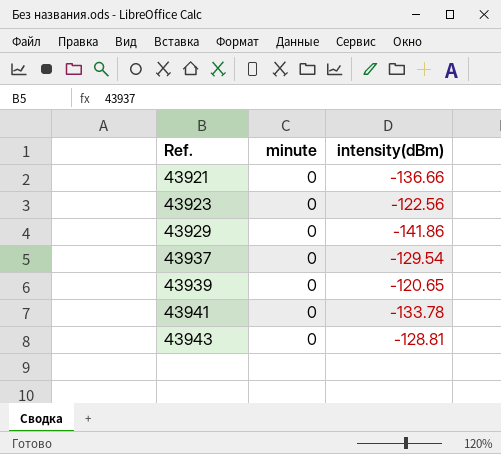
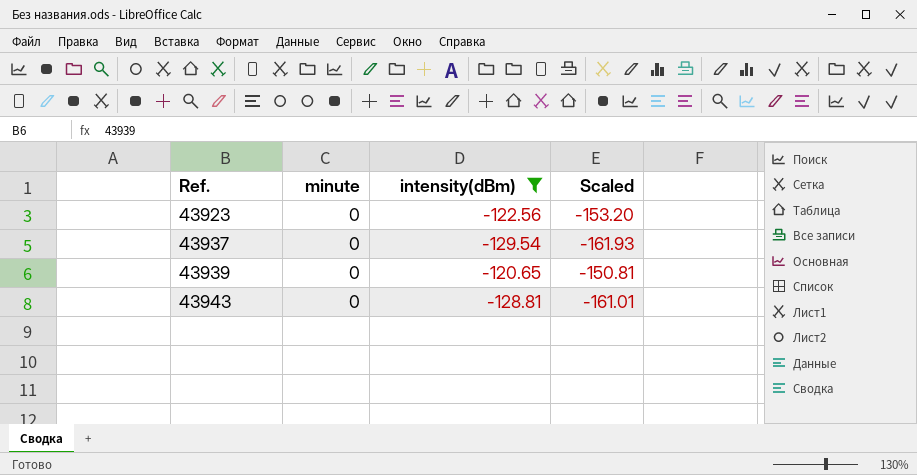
filter: none -> intensity(dBm) >= -129.54
column Scaled | formula: none -> [intensity(dBm)] * 1.25

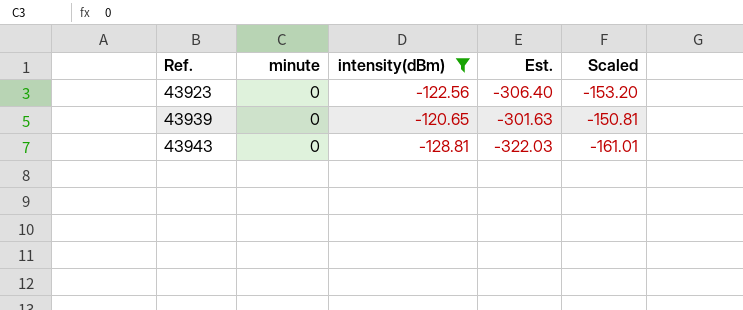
column Est. | formula: none -> [intensity(dBm)] * 2.5
row 43937: 0 | -129.54 | -161.93 -> none

